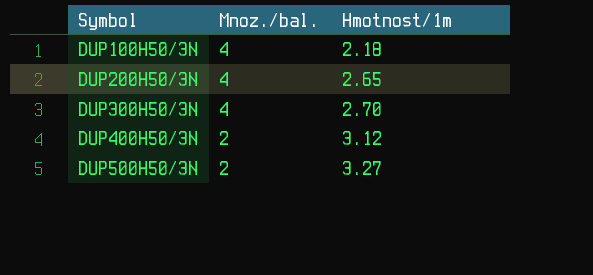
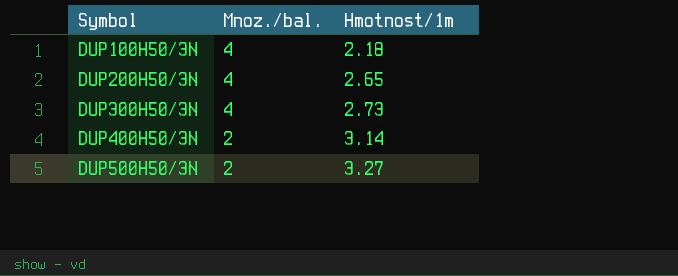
DUP300H50/3N | Hmotnost/1m: 2.70 -> 2.73
DUP400H50/3N | Hmotnost/1m: 3.12 -> 3.14

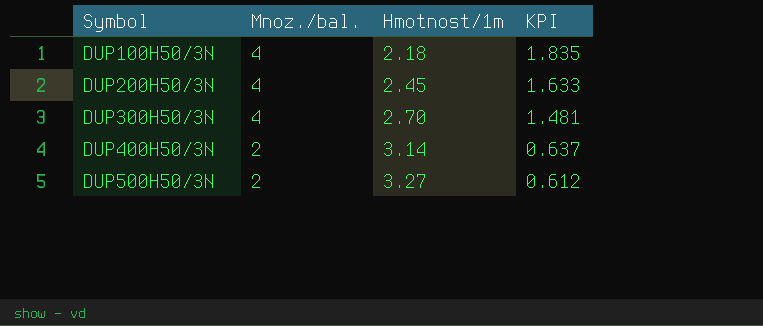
column KPI | formula: none -> [Mnoz./bal.] / [Hmotnost/1m]
DUP200H50/3N | Hmotnost/1m: 2.65 -> 2.45
DUP300H50/3N | Hmotnost/1m: 2.73 -> 2.70

